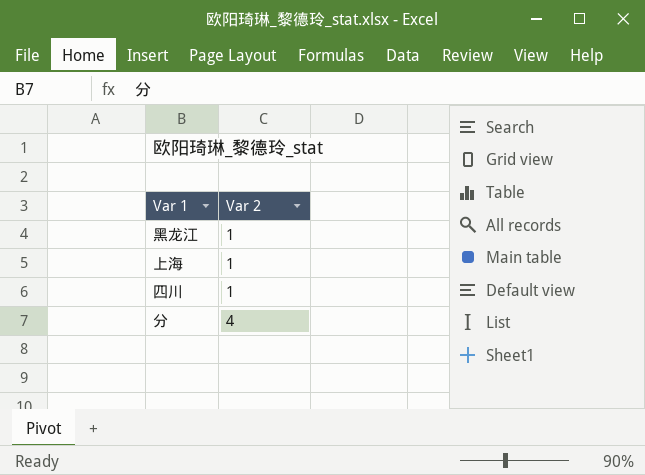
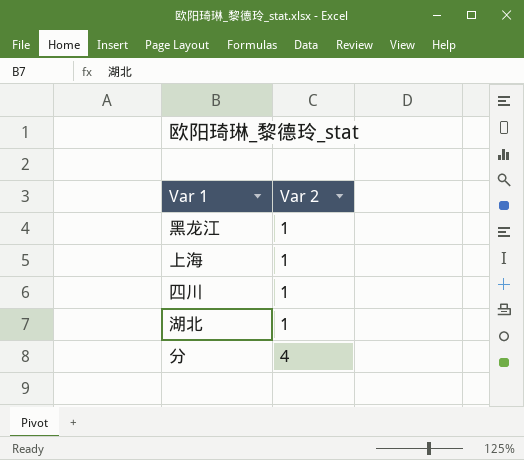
row 湖北: none -> 1

